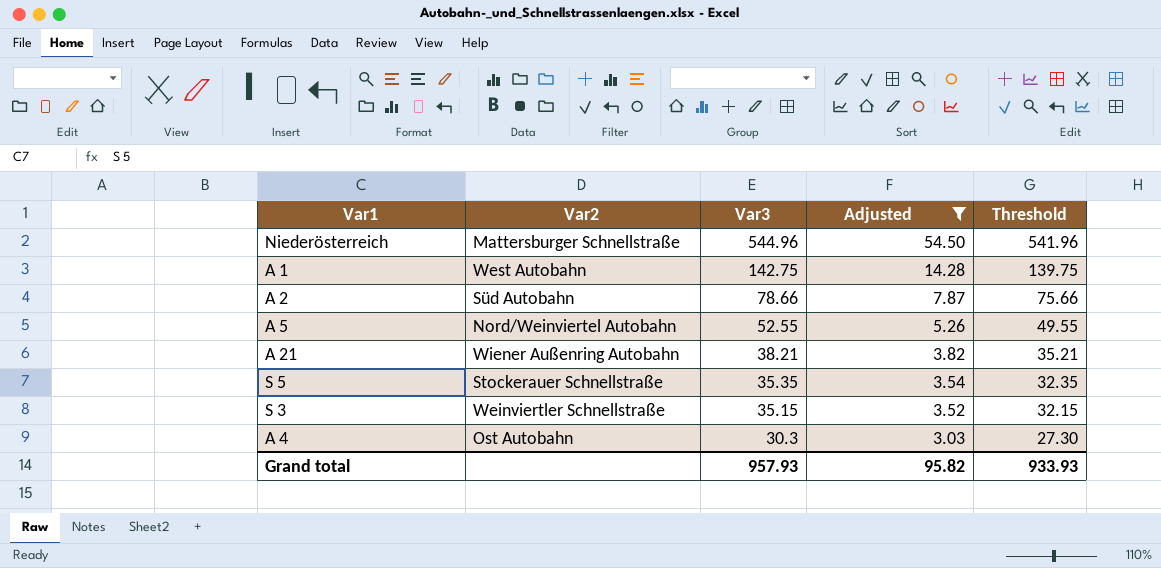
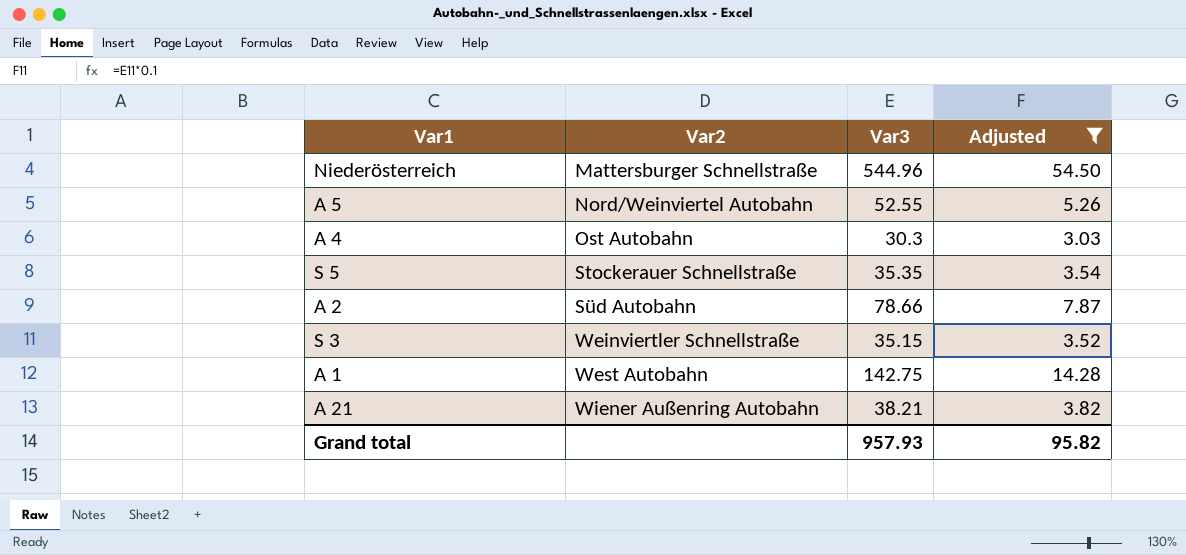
row order: Var3 descending -> Var2 ascending
column Threshold | formula: [Var3] - 3 -> none

